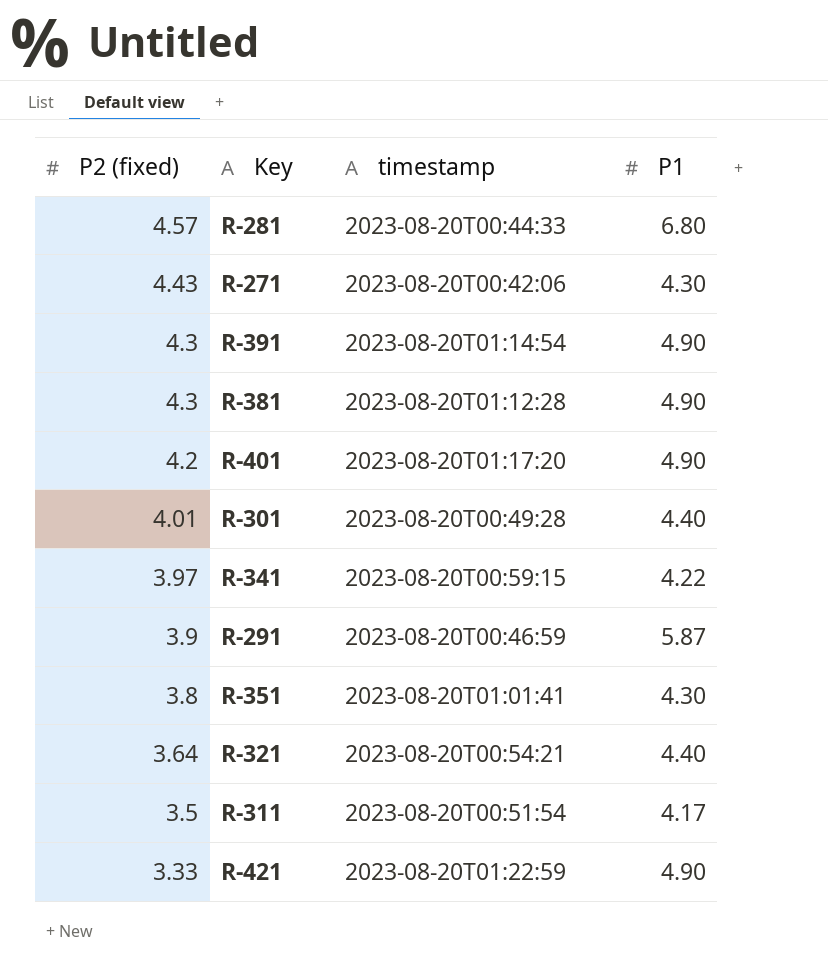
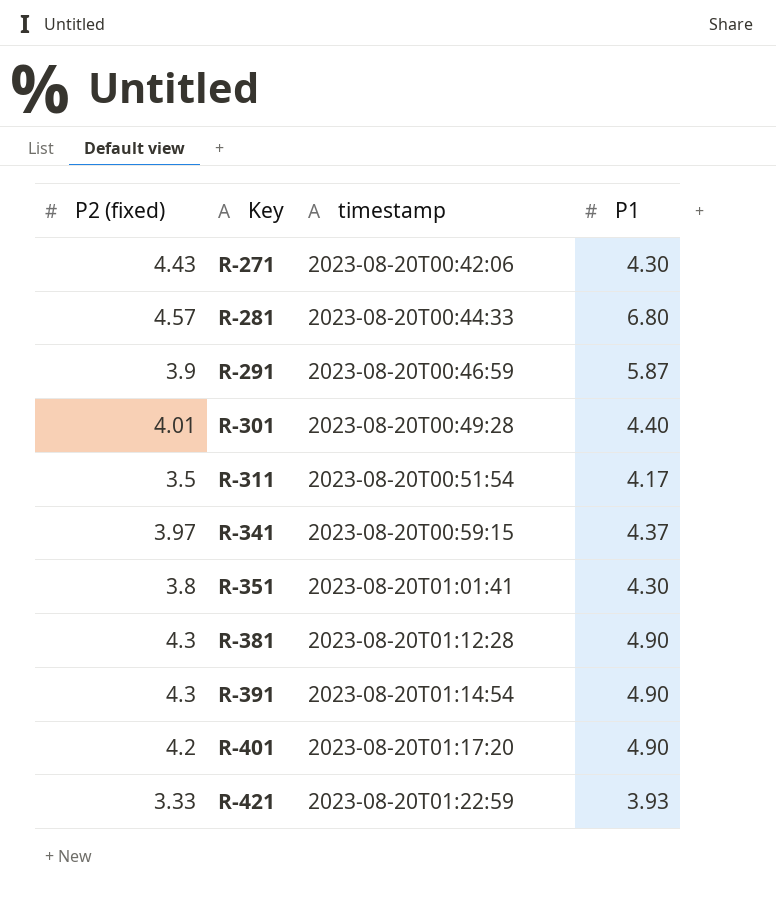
row order: P2 (fixed) descending -> Key ascending
row R-321: 3.64 | 2023-08-20T00:54:21 | 4.40 -> none
R-341 | P1: 4.22 -> 4.37
R-421 | P1: 4.90 -> 3.93

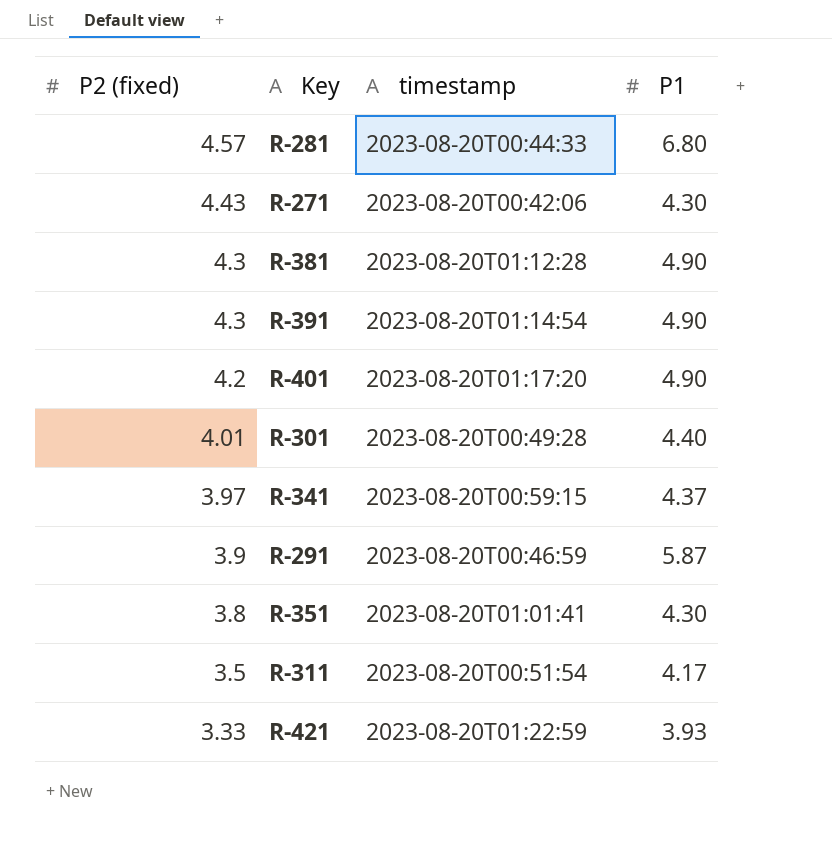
row order: Key ascending -> P2 (fixed) descending

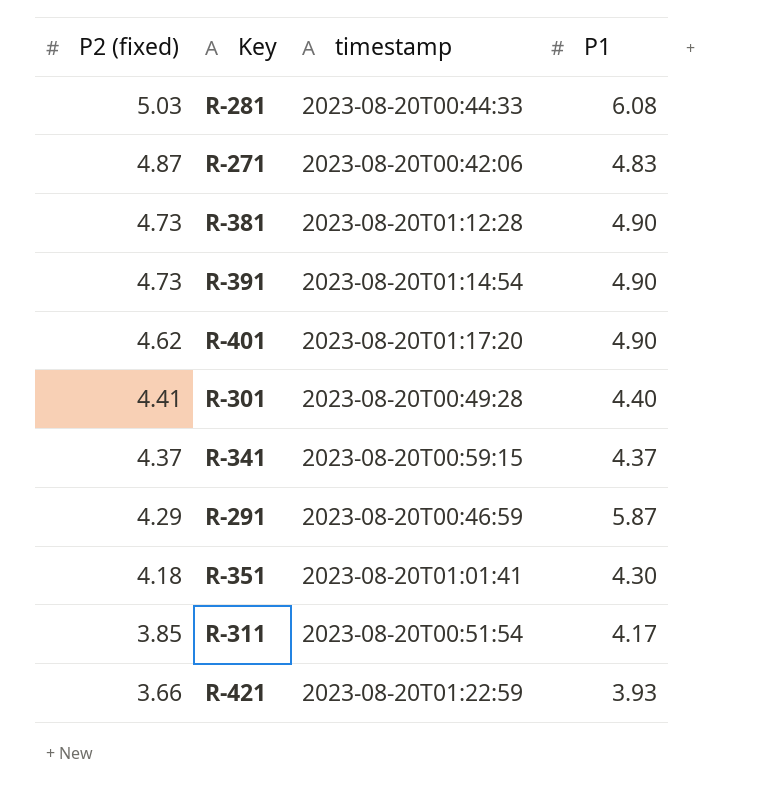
R-281 | P2 (fixed): 4.57 -> 5.03
R-281 | P1: 6.80 -> 6.08
R-271 | P2 (fixed): 4.43 -> 4.87
R-271 | P1: 4.30 -> 4.83
R-381 | P2 (fixed): 4.3 -> 4.73
R-391 | P2 (fixed): 4.3 -> 4.73
R-401 | P2 (fixed): 4.2 -> 4.62
R-301 | P2 (fixed): 4.01 -> 4.41
R-341 | P2 (fixed): 3.97 -> 4.37
R-291 | P2 (fixed): 3.9 -> 4.29
R-351 | P2 (fixed): 3.8 -> 4.18
R-311 | P2 (fixed): 3.5 -> 3.85
R-421 | P2 (fixed): 3.33 -> 3.66

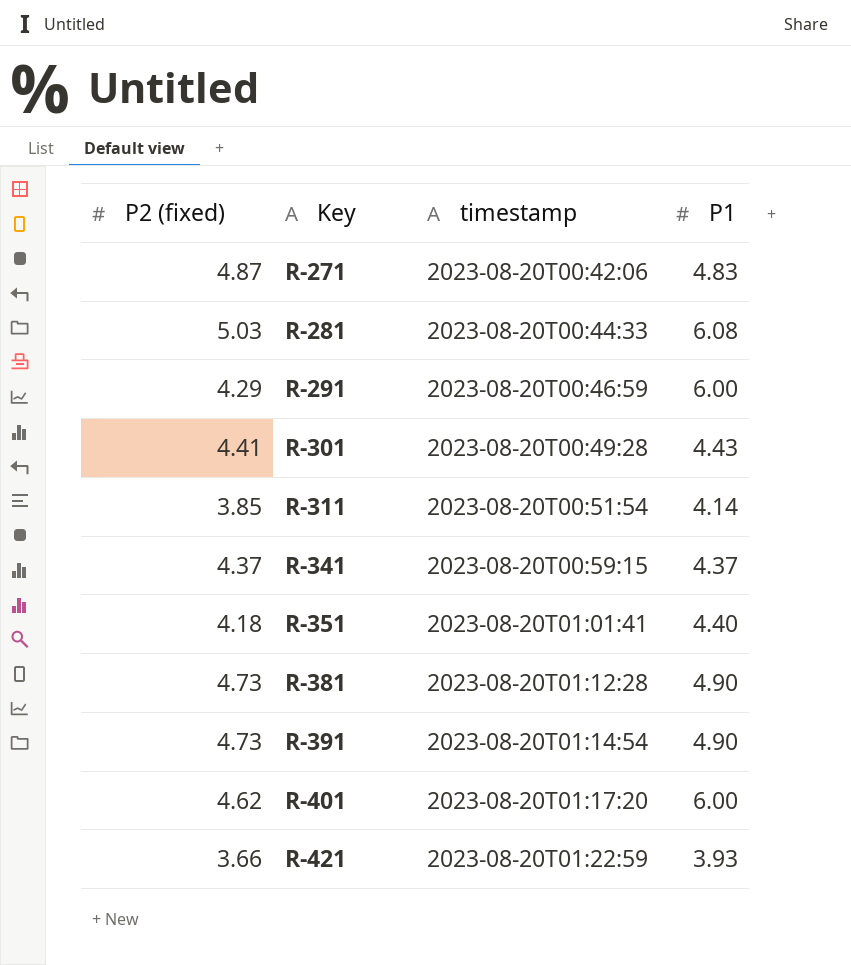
row order: P2 (fixed) descending -> Key ascending
R-291 | P1: 5.87 -> 6.00
R-301 | P1: 4.40 -> 4.43
R-311 | P1: 4.17 -> 4.14
R-351 | P1: 4.30 -> 4.40
R-401 | P1: 4.90 -> 6.00

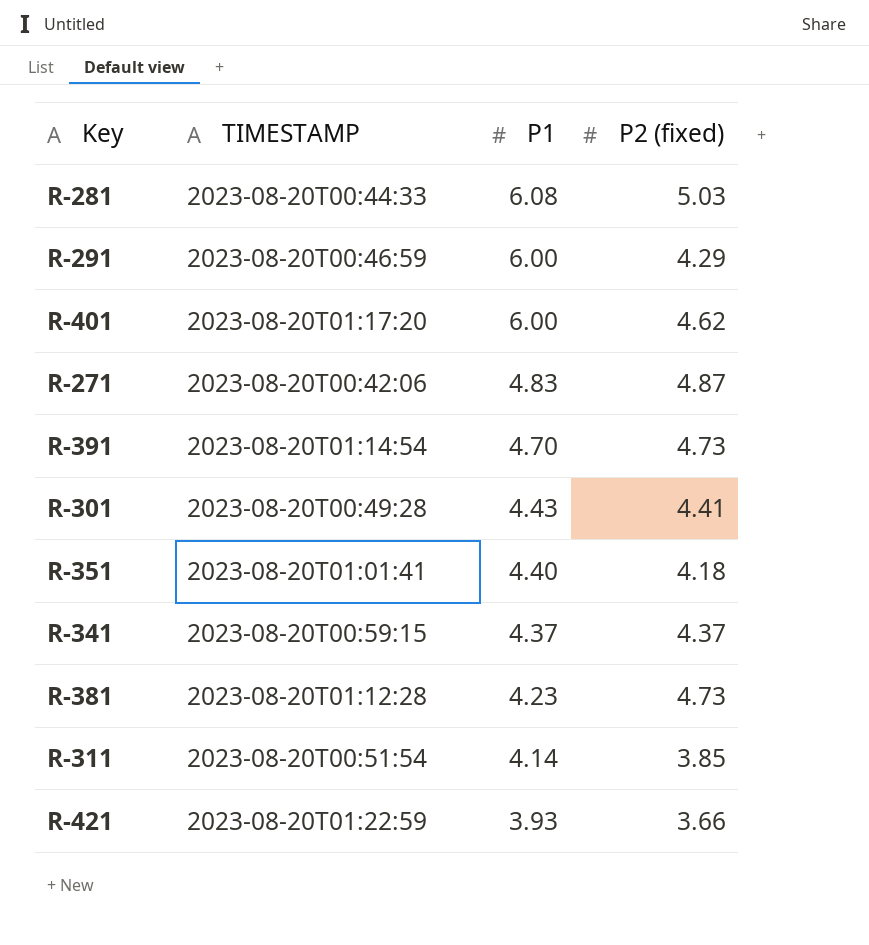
row order: Key ascending -> P1 descending
column name: timestamp -> TIMESTAMP
column P2 (fixed) | position: 1 -> 4
R-391 | P1: 4.90 -> 4.70
R-381 | P1: 4.90 -> 4.23

